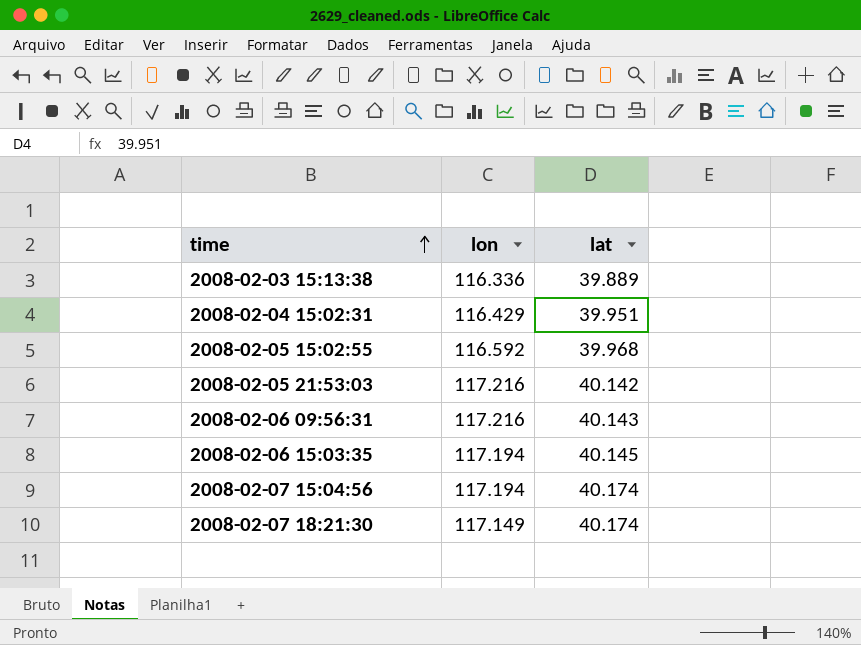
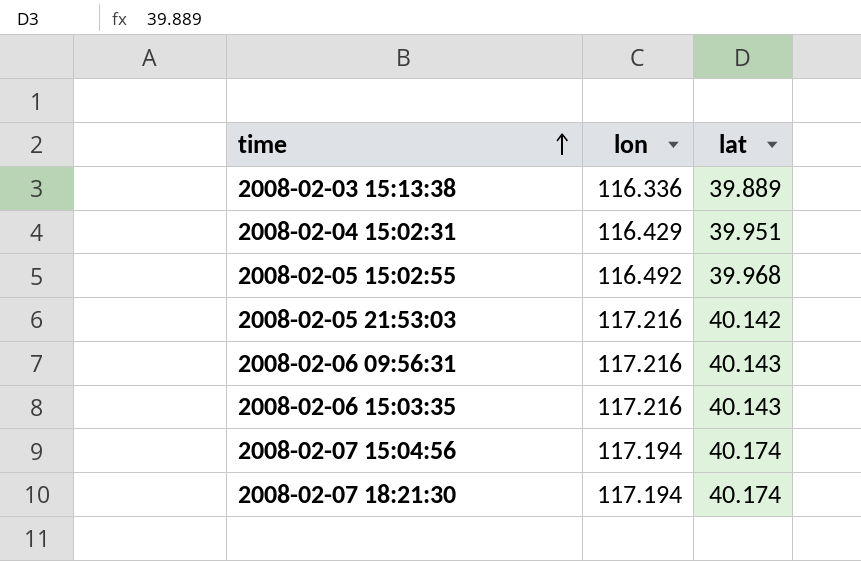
2008-02-05 15:02:55 | lon: 116.592 -> 116.492
2008-02-06 15:03:35 | lon: 117.194 -> 117.216
2008-02-06 15:03:35 | lat: 40.145 -> 40.143
2008-02-07 18:21:30 | lon: 117.149 -> 117.194

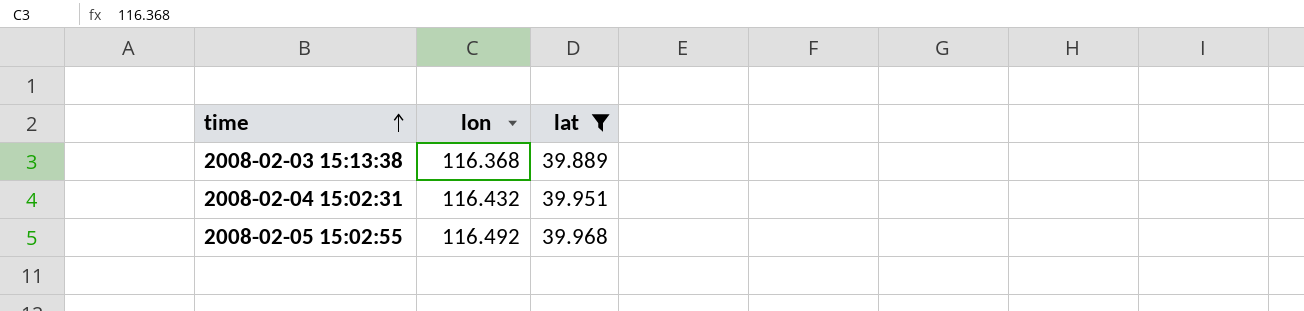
filter: none -> lat <= 39.968
2008-02-03 15:13:38 | lon: 116.336 -> 116.368
2008-02-04 15:02:31 | lon: 116.429 -> 116.432

